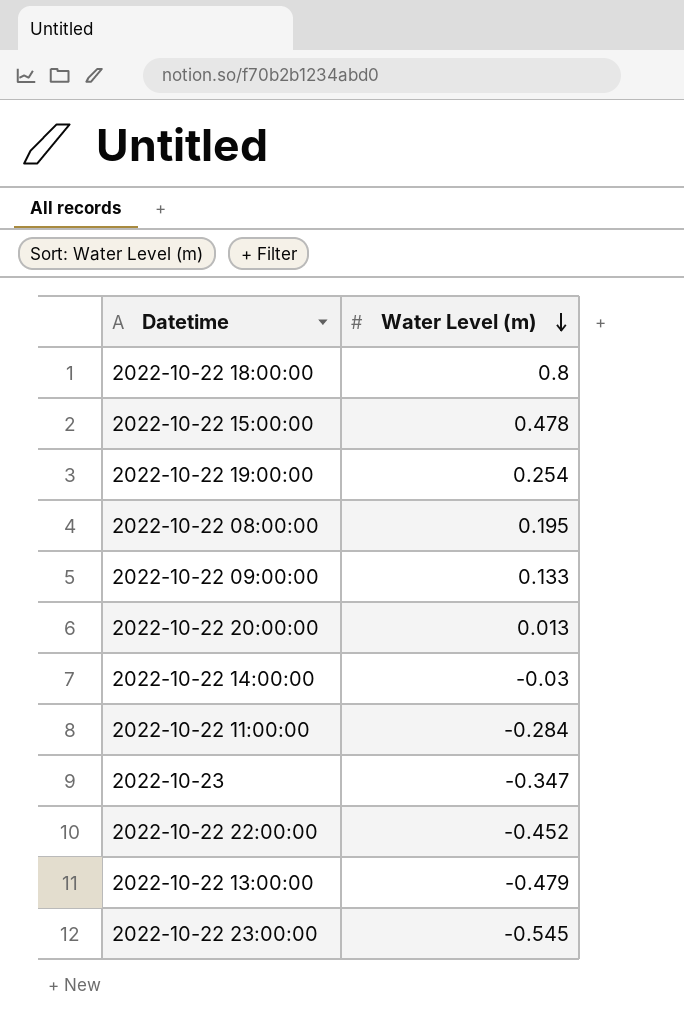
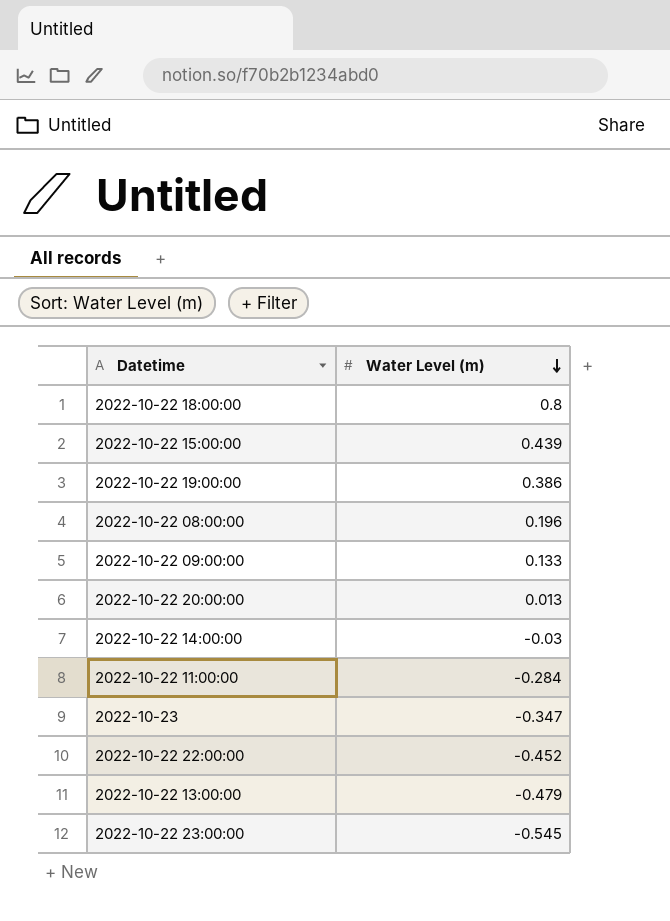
2022-10-22 15:00:00 | Water Level (m): 0.478 -> 0.439
2022-10-22 19:00:00 | Water Level (m): 0.254 -> 0.386
2022-10-22 08:00:00 | Water Level (m): 0.195 -> 0.196

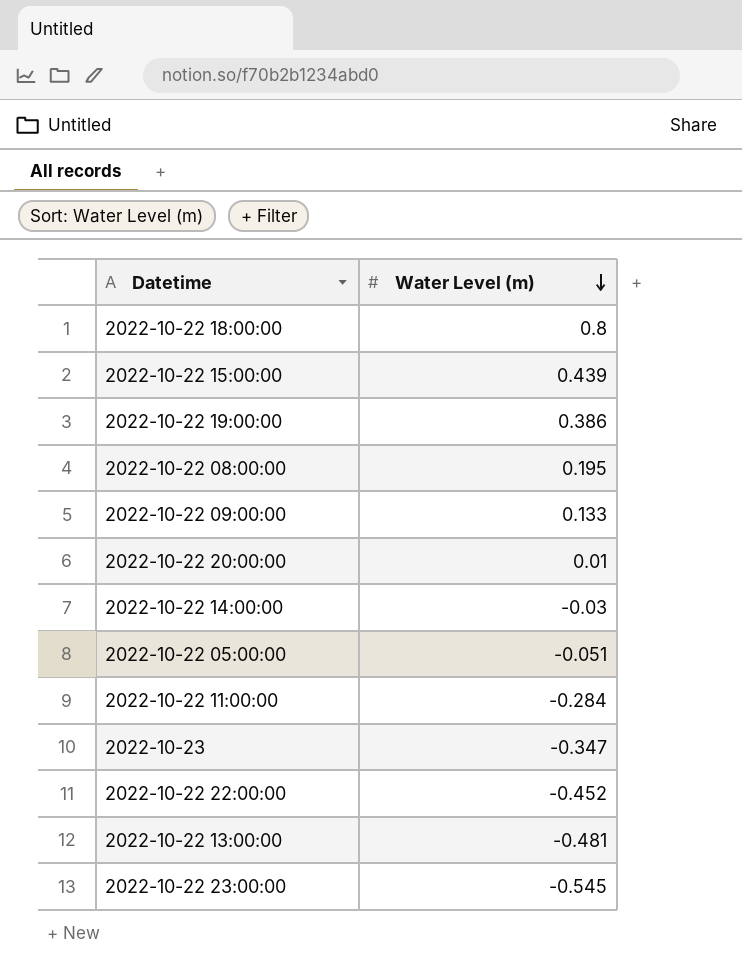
2022-10-22 08:00:00 | Water Level (m): 0.196 -> 0.195
2022-10-22 20:00:00 | Water Level (m): 0.013 -> 0.01
row 2022-10-22 05:00:00: none -> -0.051
2022-10-22 13:00:00 | Water Level (m): -0.479 -> -0.481

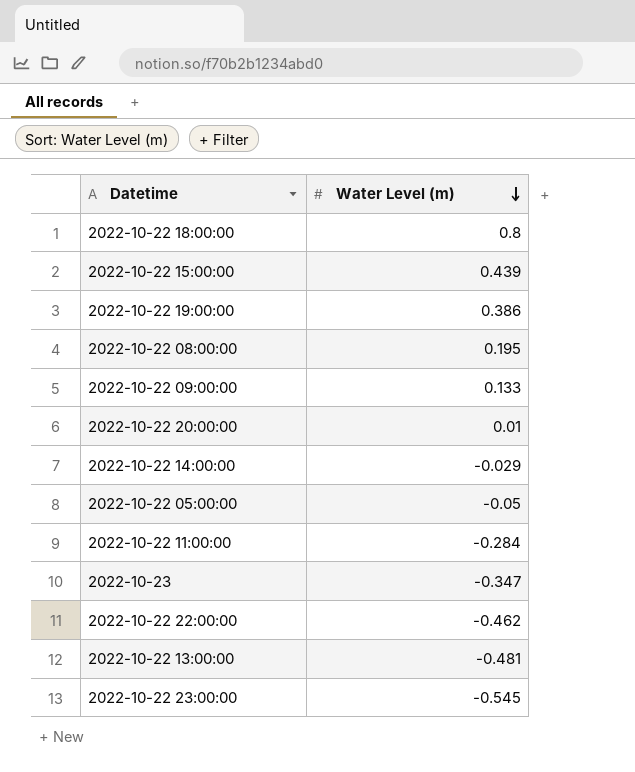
2022-10-22 14:00:00 | Water Level (m): -0.03 -> -0.029
2022-10-22 05:00:00 | Water Level (m): -0.051 -> -0.05
2022-10-22 22:00:00 | Water Level (m): -0.452 -> -0.462

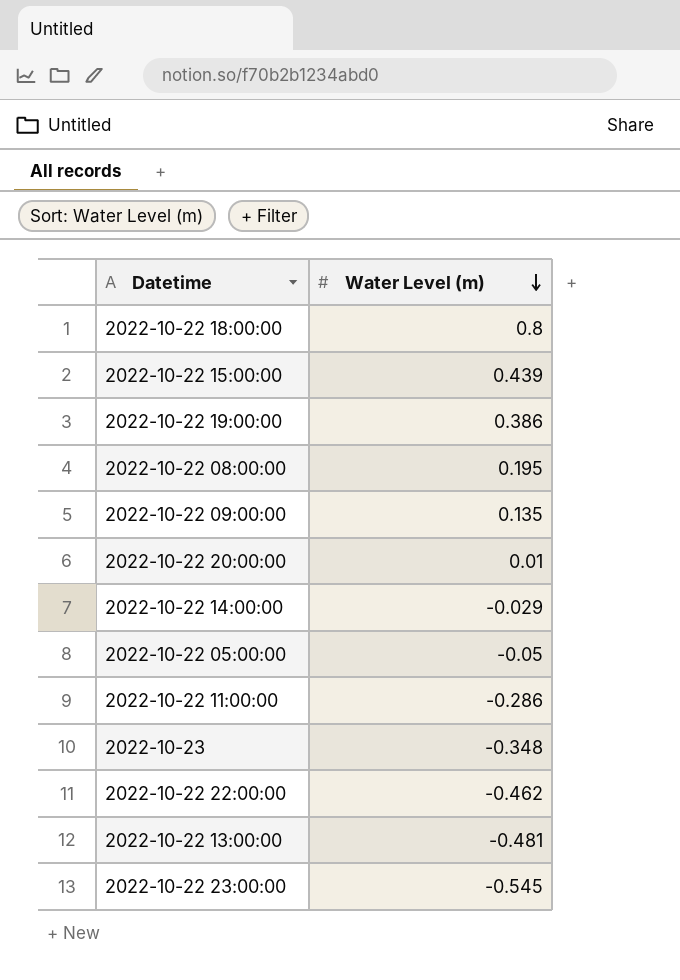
2022-10-22 09:00:00 | Water Level (m): 0.133 -> 0.135
2022-10-22 11:00:00 | Water Level (m): -0.284 -> -0.286
2022-10-23 | Water Level (m): -0.347 -> -0.348

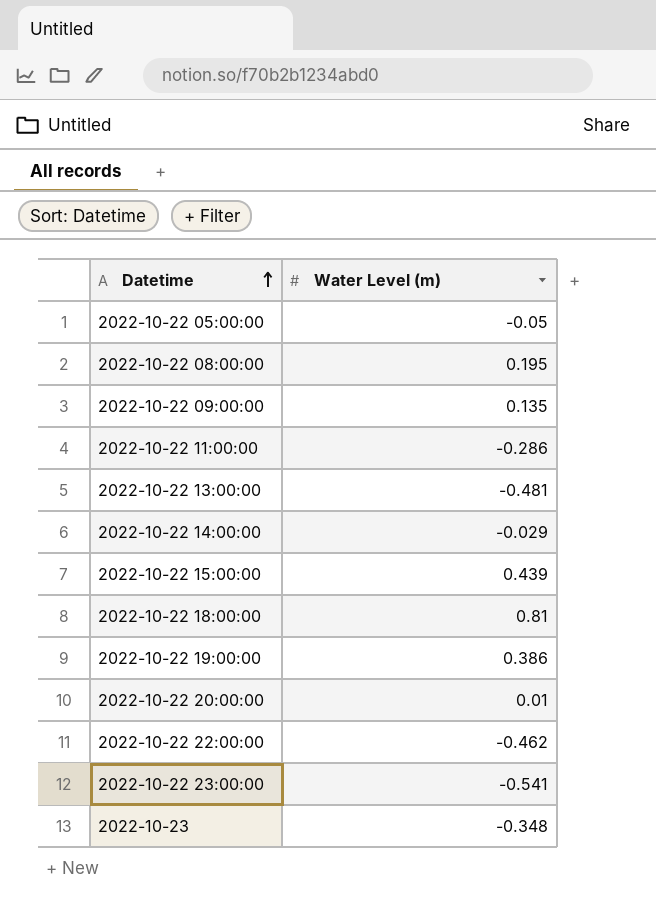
row order: Water Level (m) descending -> Datetime ascending
2022-10-22 18:00:00 | Water Level (m): 0.8 -> 0.81
2022-10-22 23:00:00 | Water Level (m): -0.545 -> -0.541

